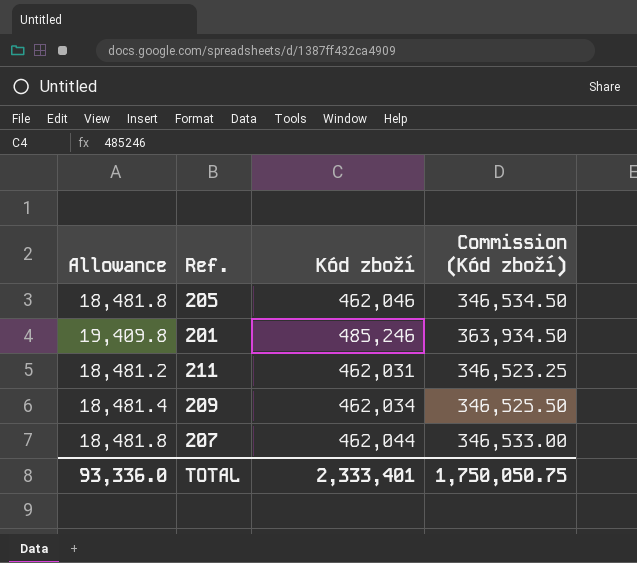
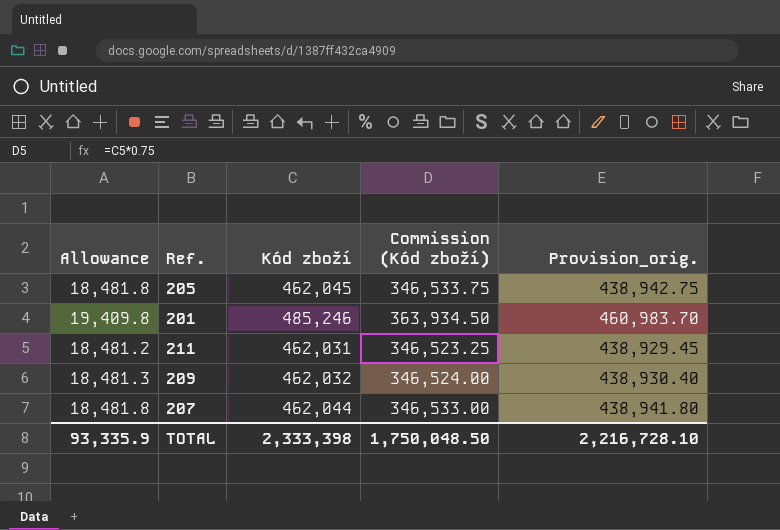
column Provision_orig. | formula: none -> [Kód zboží] * 0.95
205 | Kód zboží: 462,046 -> 462,045
205 | Commission (Kód zboží): 346,534.50 -> 346,533.75
209 | Allowance: 18,481.4 -> 18,481.3
209 | Kód zboží: 462,034 -> 462,032
209 | Commission (Kód zboží): 346,525.50 -> 346,524.00
TOTAL | Allowance: 93,336.0 -> 93,335.9
TOTAL | Kód zboží: 2,333,401 -> 2,333,398
TOTAL | Commission (Kód zboží): 1,750,050.75 -> 1,750,048.50

